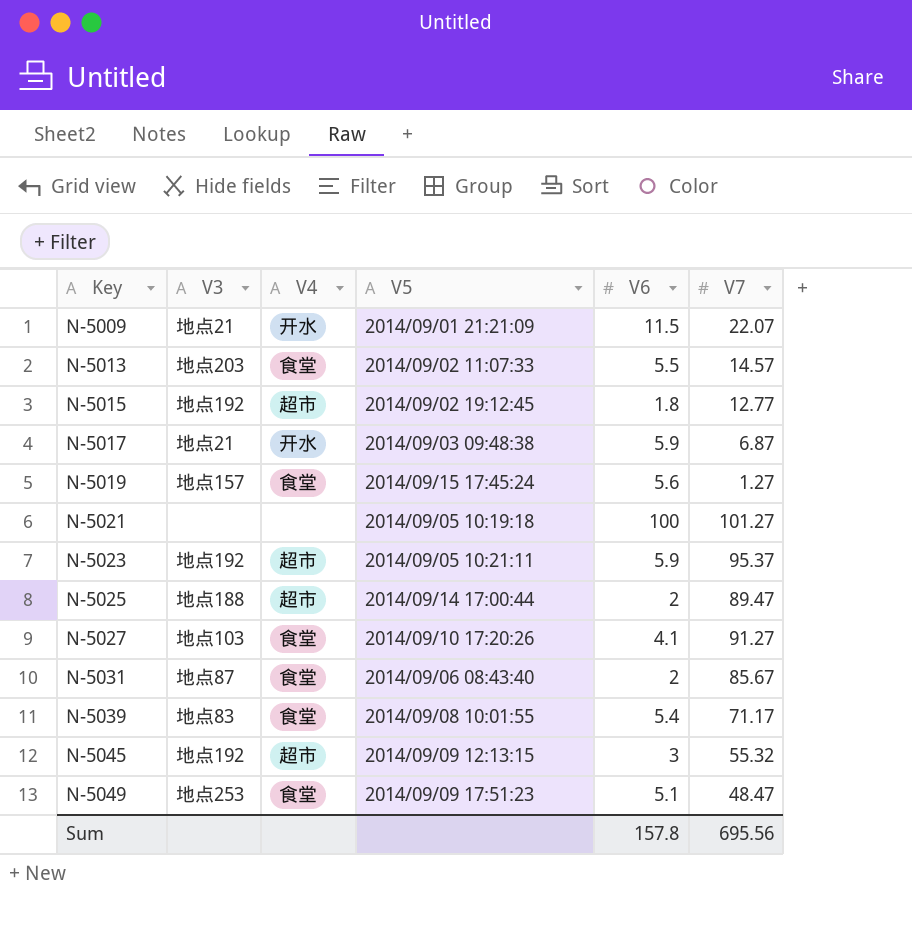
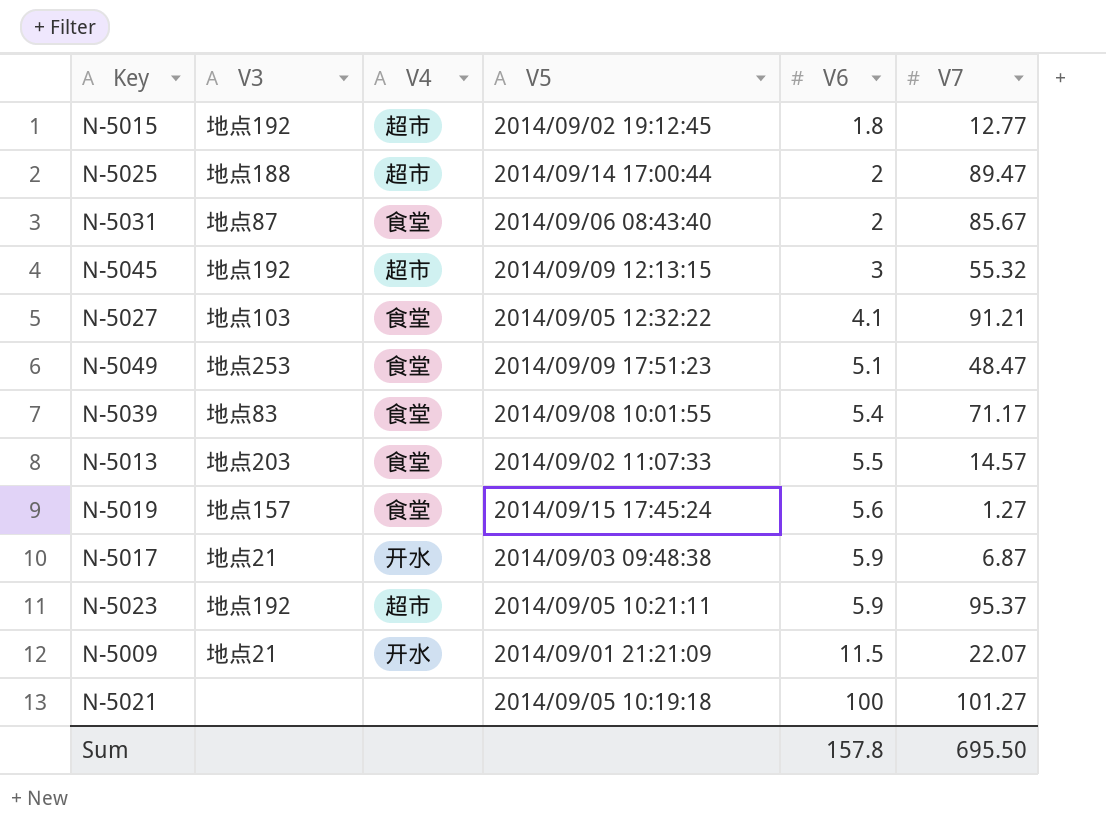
row order: Key ascending -> V6 ascending
N-5027 | V5: 2014/09/10 17:20:26 -> 2014/09/05 12:32:22
N-5027 | V7: 91.27 -> 91.21
Sum | V7: 695.56 -> 695.50

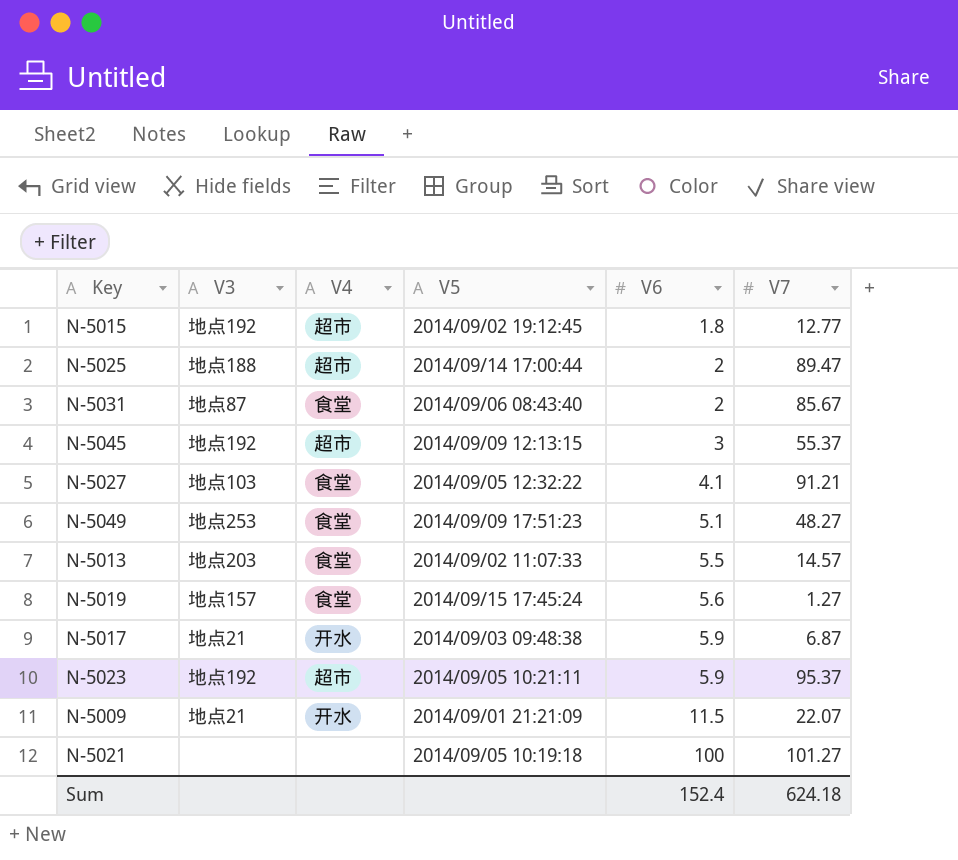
row N-5039: 地点83 | 食堂 | 2014/09/08 10:01:55 | 5.4 | 71.17 -> none
N-5045 | V7: 55.32 -> 55.37
N-5049 | V7: 48.47 -> 48.27
Sum | V6: 157.8 -> 152.4
Sum | V7: 695.50 -> 624.18

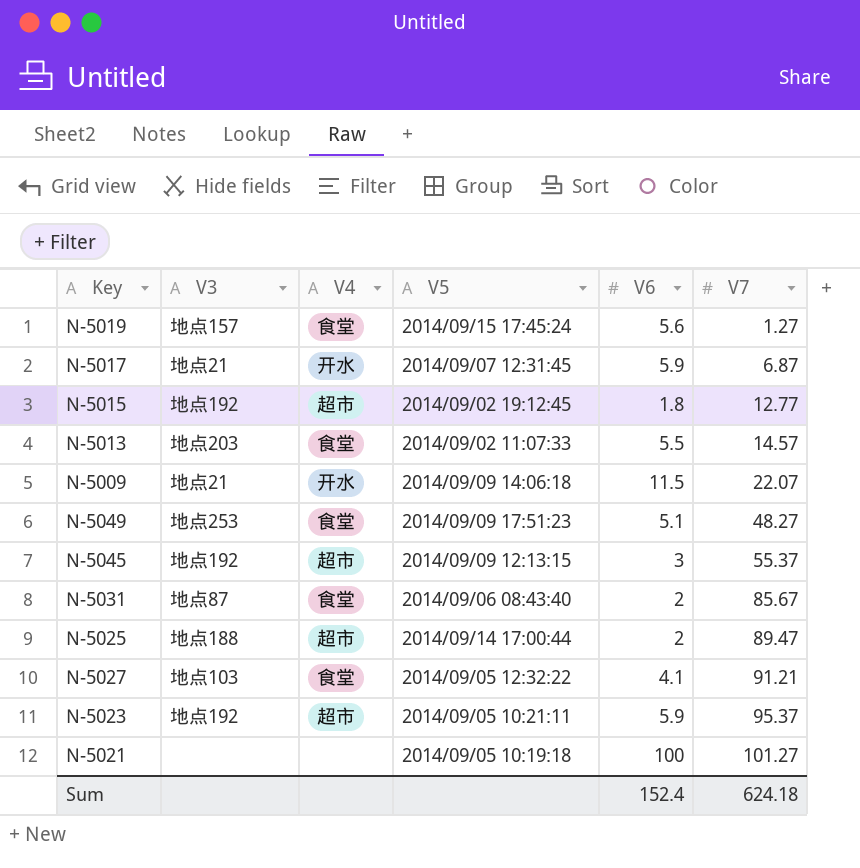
row order: V6 ascending -> V7 ascending
N-5017 | V5: 2014/09/03 09:48:38 -> 2014/09/07 12:31:45
N-5009 | V5: 2014/09/01 21:21:09 -> 2014/09/09 14:06:18

